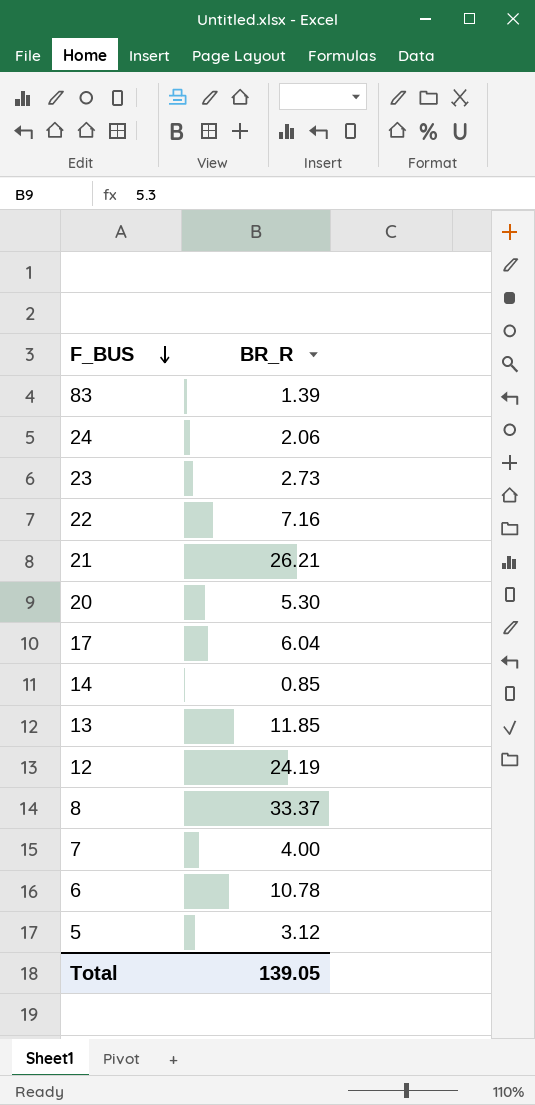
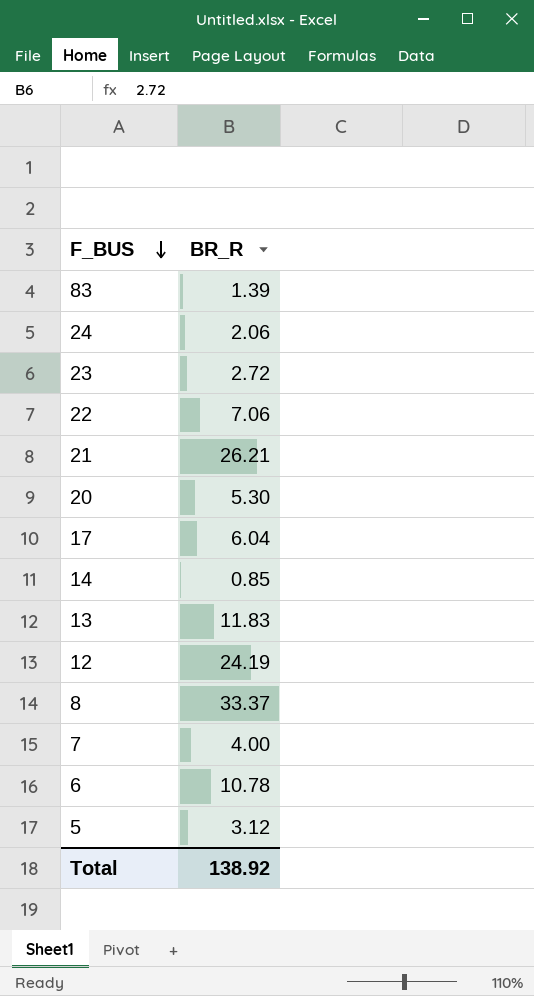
23 | BR_R: 2.73 -> 2.72
22 | BR_R: 7.16 -> 7.06
13 | BR_R: 11.85 -> 11.83
Total | BR_R: 139.05 -> 138.92

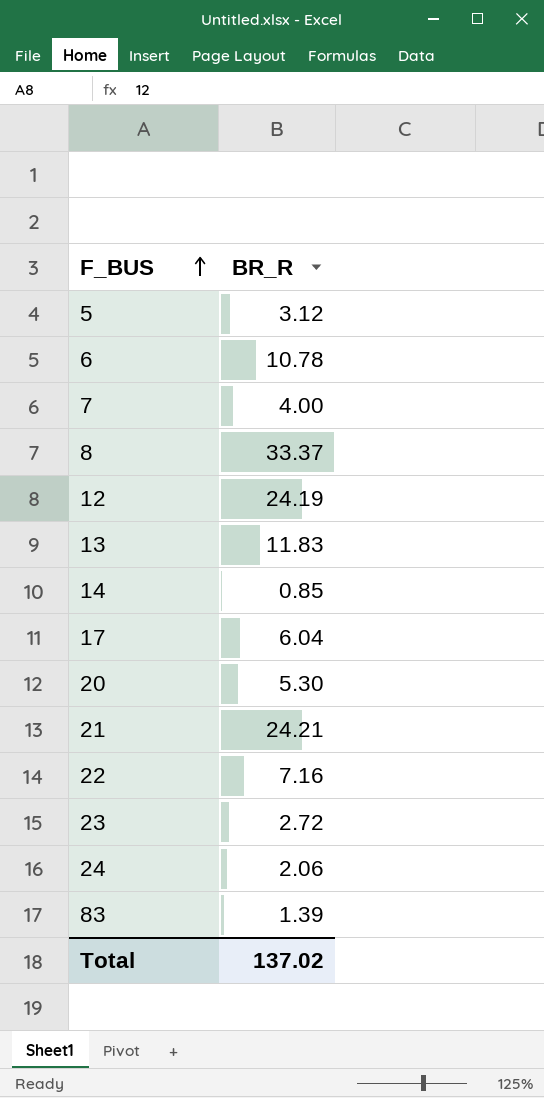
row order: F_BUS descending -> F_BUS ascending
21 | BR_R: 26.21 -> 24.21
22 | BR_R: 7.06 -> 7.16
Total | BR_R: 138.92 -> 137.02

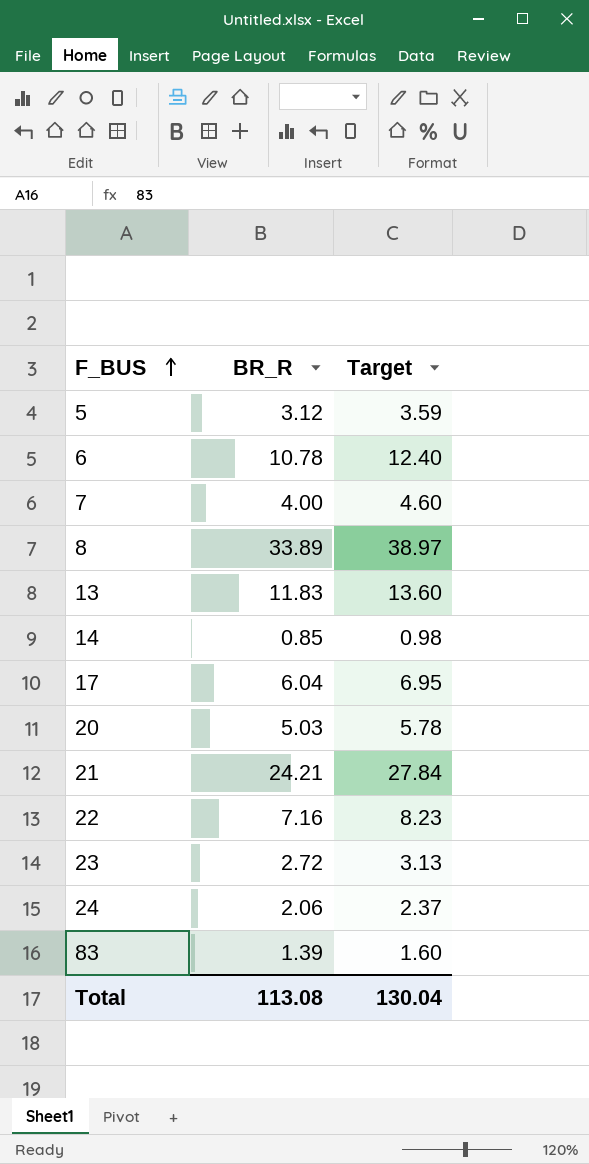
column Target | formula: none -> [BR_R] * 1.15
row 12: 24.19 -> none
8 | BR_R: 33.37 -> 33.89
20 | BR_R: 5.30 -> 5.03
Total | BR_R: 137.02 -> 113.08

